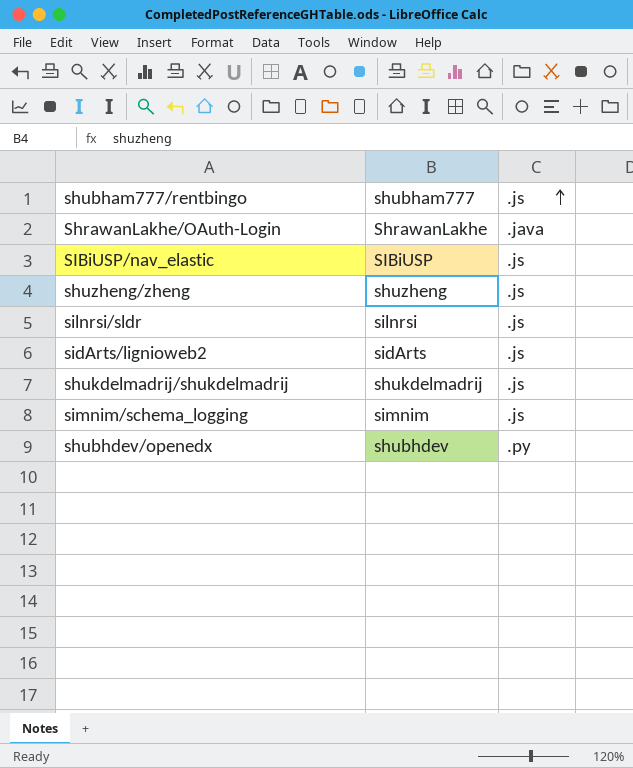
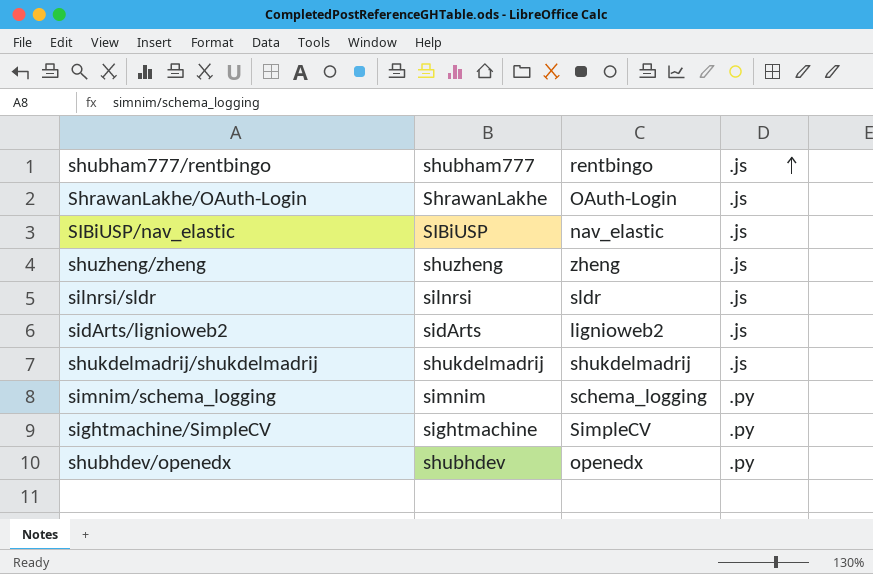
column rentbingo | position: none -> 3
ShrawanLakhe/OAuth-Login | .js: .java -> .js
simnim/schema_logging | .js: .js -> .py
row sightmachine/SimpleCV: none -> sightmachine | SimpleCV | .py

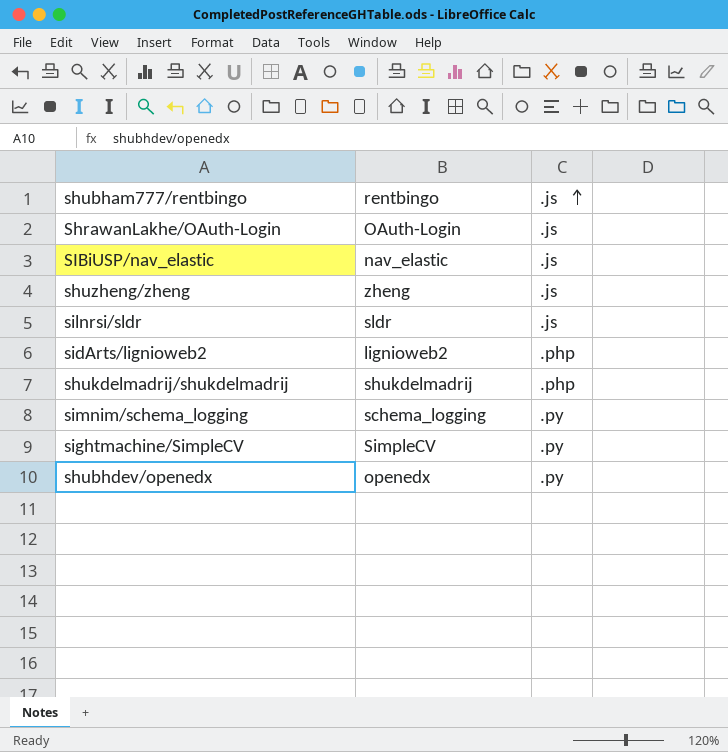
column shubham777 | position: 2 -> none
sidArts/lignioweb2 | .js: .js -> .php
shukdelmadrij/shukdelmadrij | .js: .js -> .php

